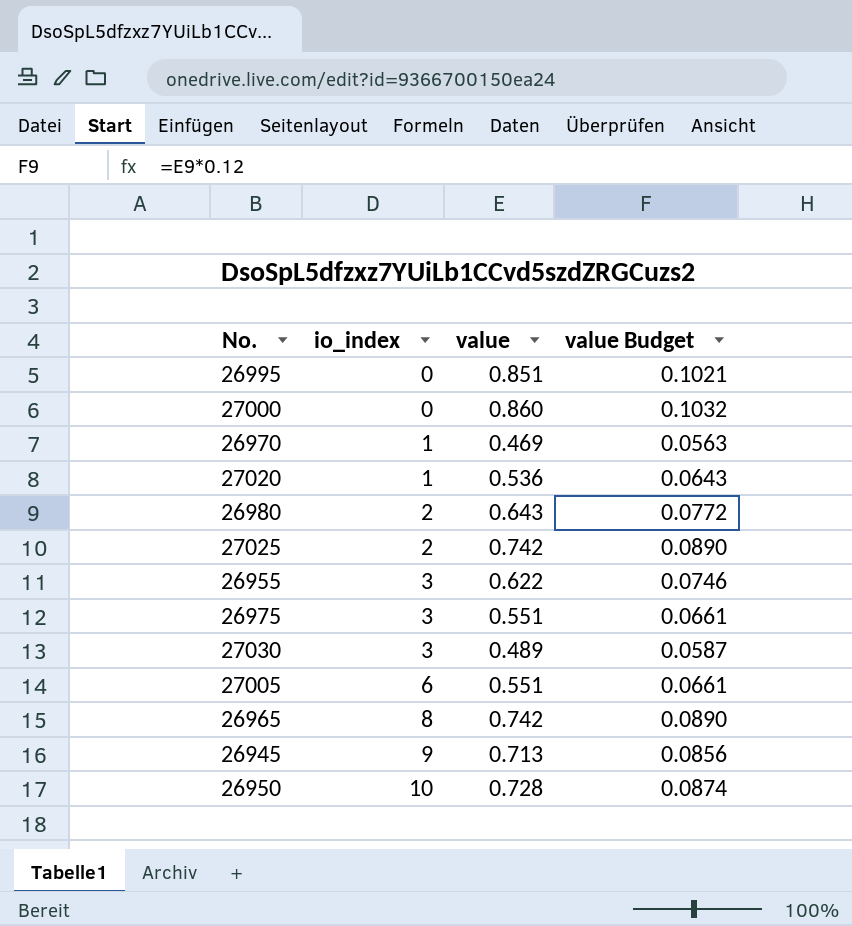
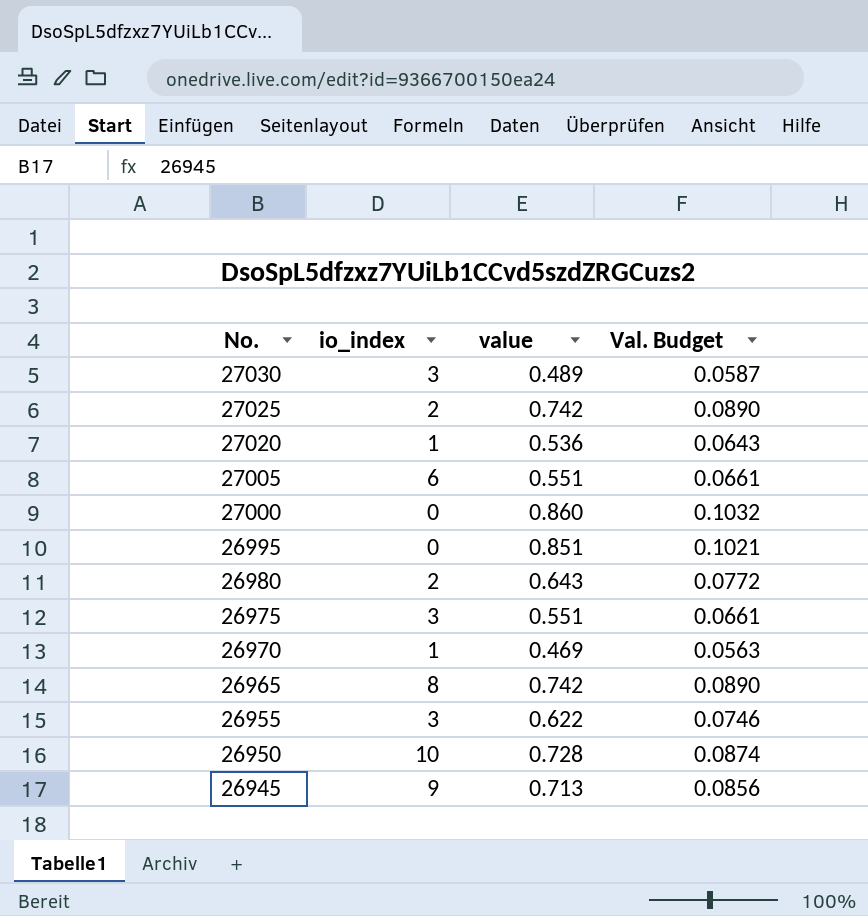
row order: io_index ascending -> No. descending
column name: value Budget -> Val. Budget

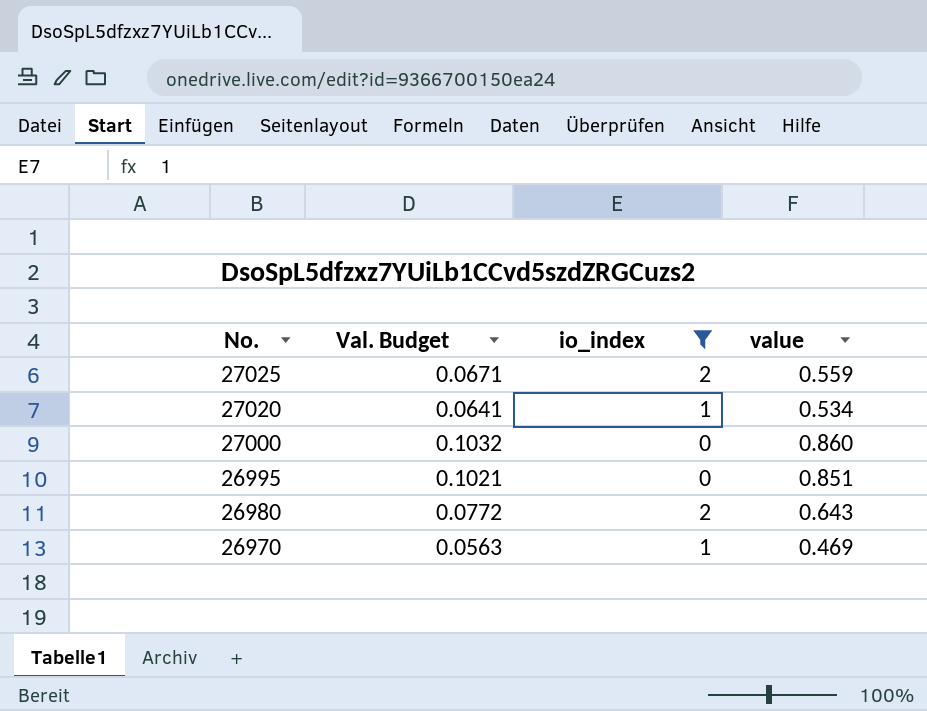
filter: none -> io_index <= 2
column Val. Budget | position: 4 -> 2
27025 | Val. Budget: 0.0890 -> 0.0671
27025 | value: 0.742 -> 0.559
27020 | Val. Budget: 0.0643 -> 0.0641
27020 | value: 0.536 -> 0.534

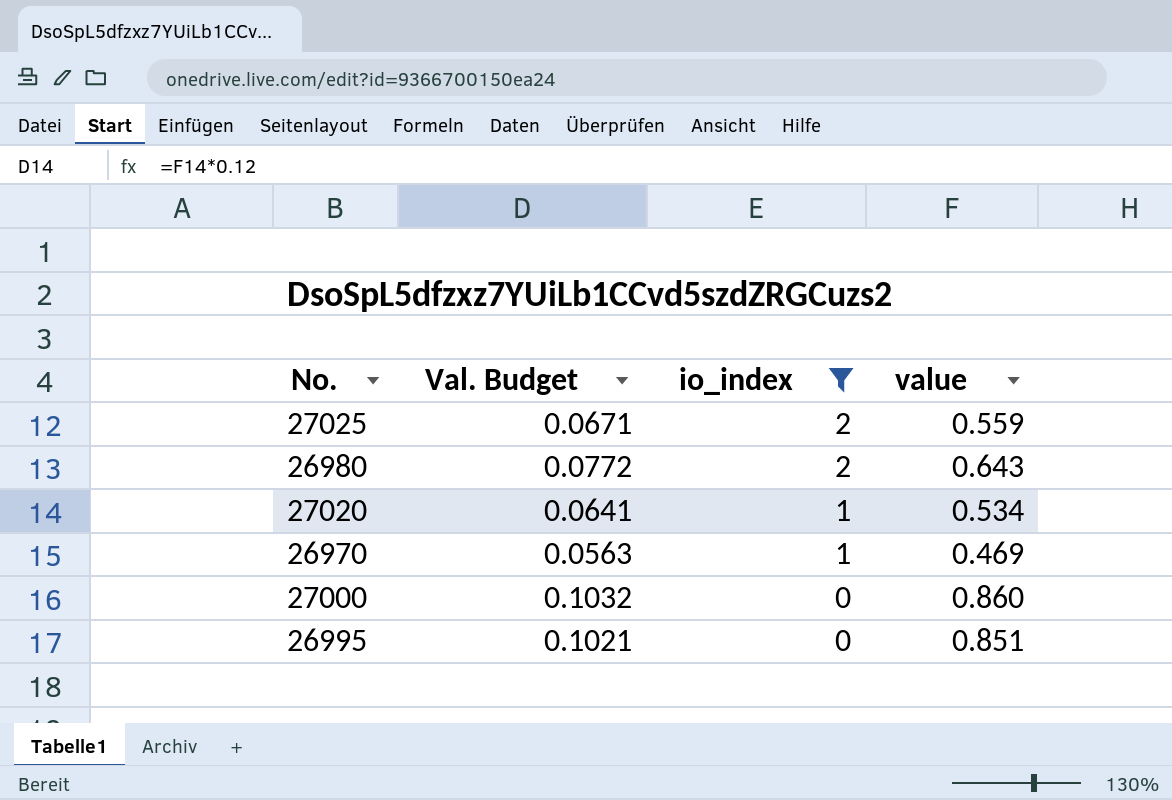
row order: No. descending -> io_index descending

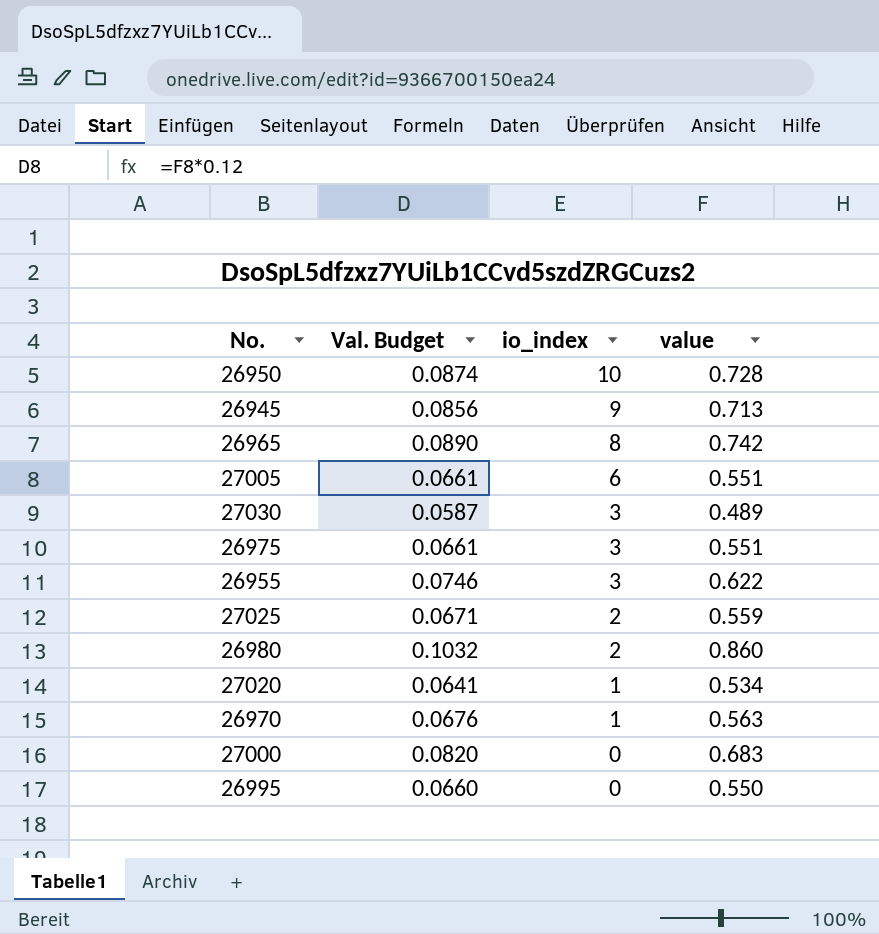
filter: io_index <= 2 -> none
26980 | Val. Budget: 0.0772 -> 0.1032
26980 | value: 0.643 -> 0.860
26970 | Val. Budget: 0.0563 -> 0.0676
26970 | value: 0.469 -> 0.563
27000 | Val. Budget: 0.1032 -> 0.0820
27000 | value: 0.860 -> 0.683
26995 | Val. Budget: 0.1021 -> 0.0660
26995 | value: 0.851 -> 0.550

